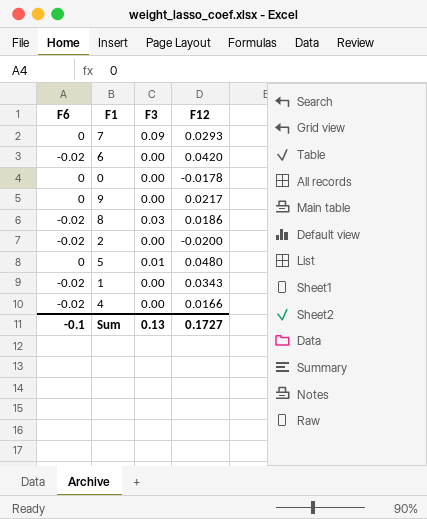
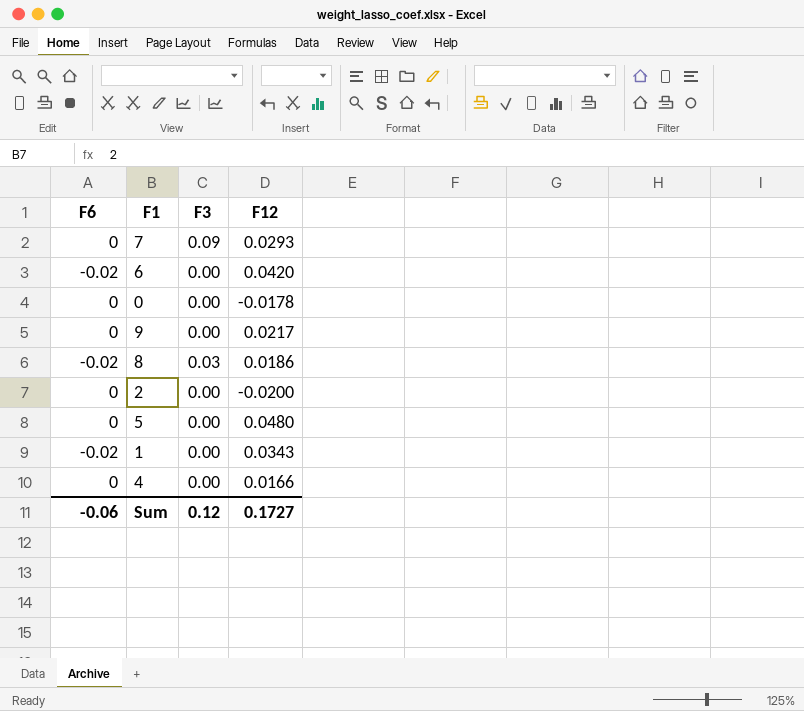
2 | F6: -0.02 -> 0
5 | F3: 0.01 -> 0.00
4 | F6: -0.02 -> 0
Sum | F6: -0.1 -> -0.06
Sum | F3: 0.13 -> 0.12

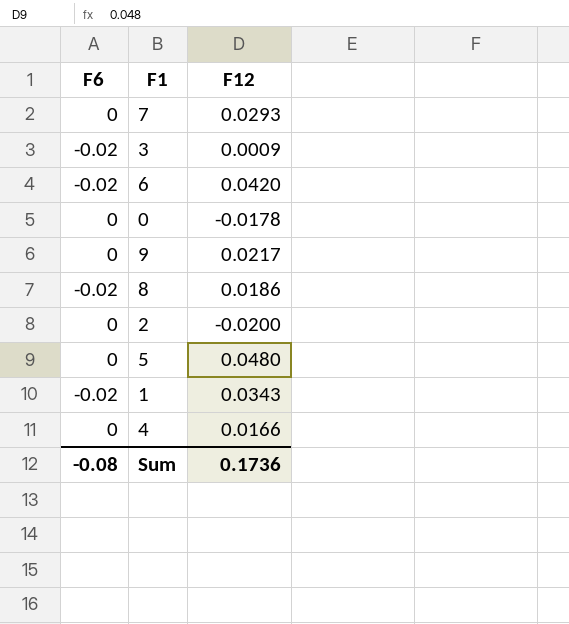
column F3 | position: 3 -> none
row 3: none -> -0.02 | 0.0009
Sum | F6: -0.06 -> -0.08
Sum | F12: 0.1727 -> 0.1736

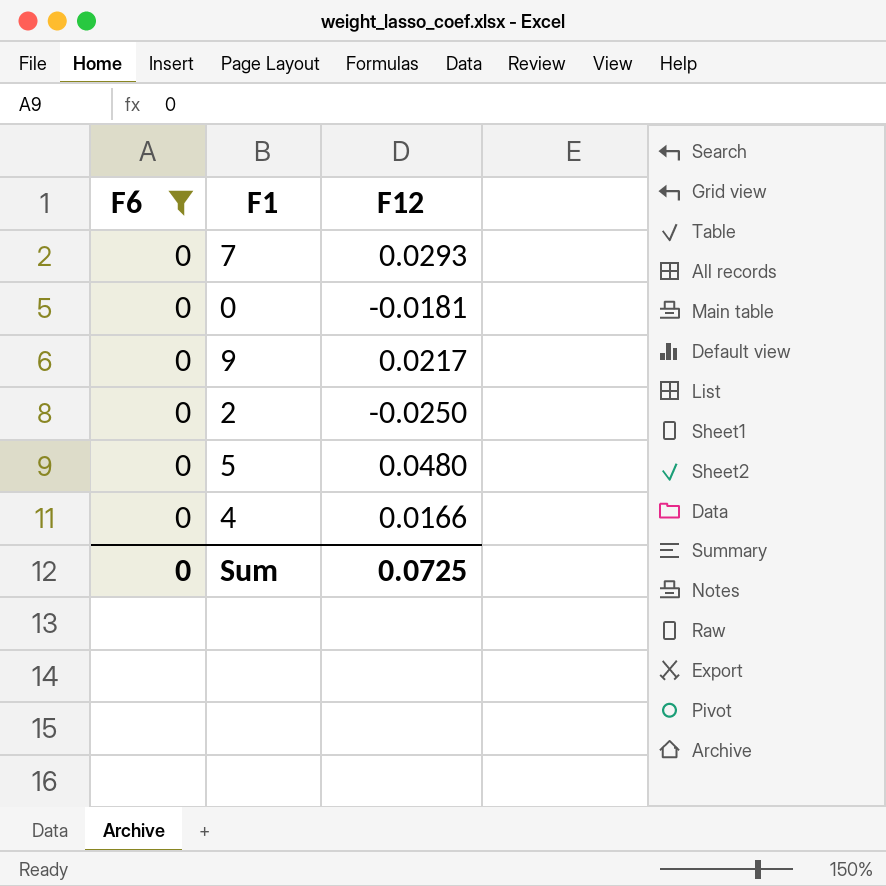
filter: none -> F6 = 0
0 | F12: -0.0178 -> -0.0181
2 | F12: -0.0200 -> -0.0250
Sum | F6: -0.08 -> 0
Sum | F12: 0.1736 -> 0.0725

